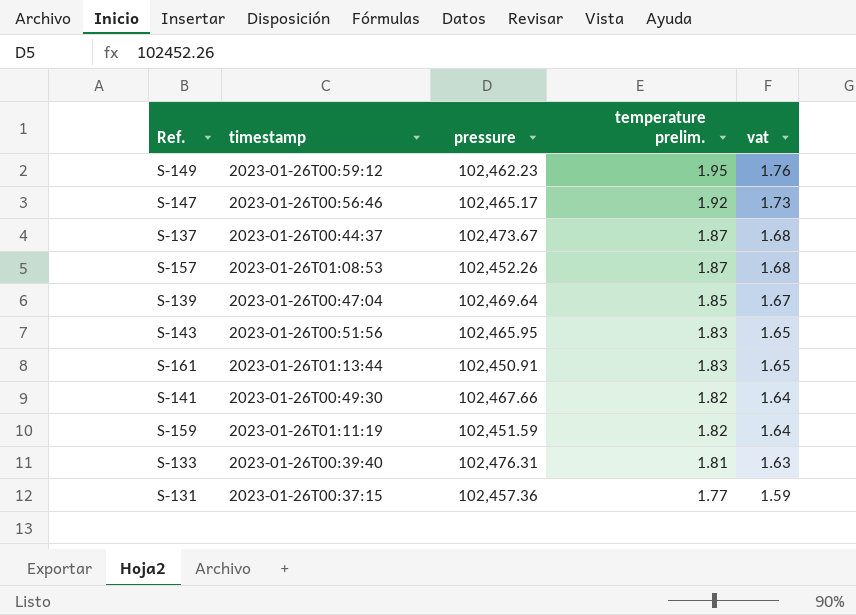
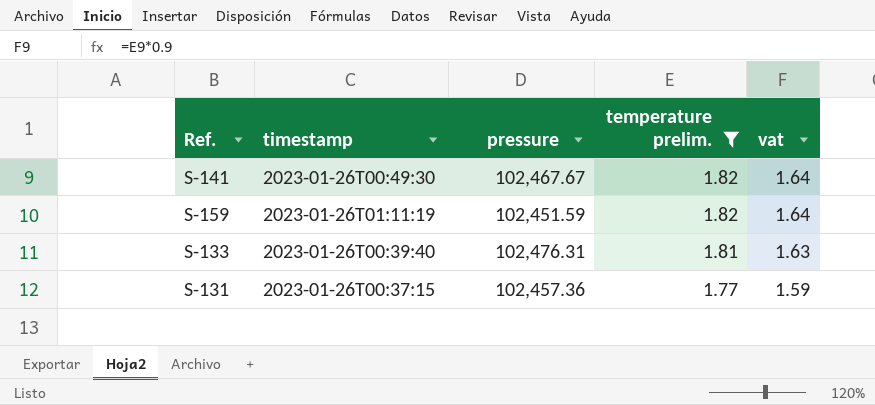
filter: none -> temperature prelim. <= 1.82
S-141 | pressure: 102,467.66 -> 102,467.67

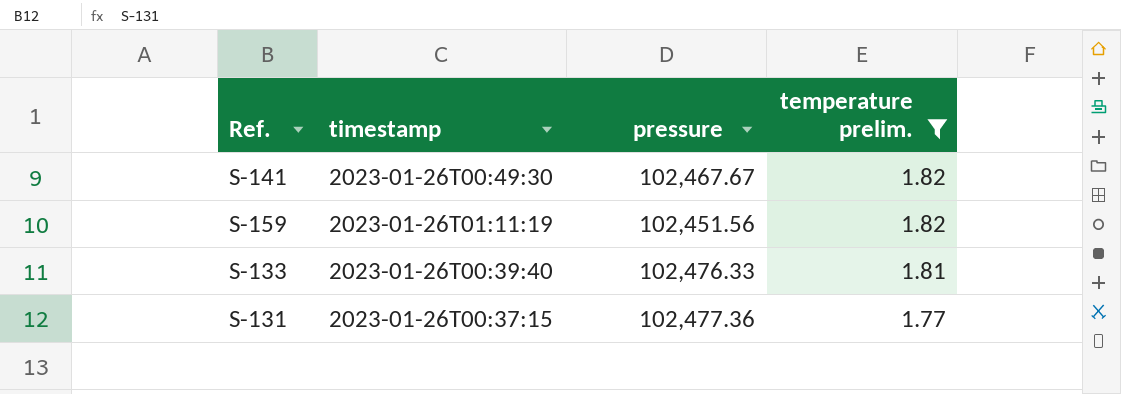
column vat | formula: [temperature prelim.] * 0.9 -> none
S-159 | pressure: 102,451.59 -> 102,451.56
S-133 | pressure: 102,476.31 -> 102,476.33
S-131 | pressure: 102,457.36 -> 102,477.36

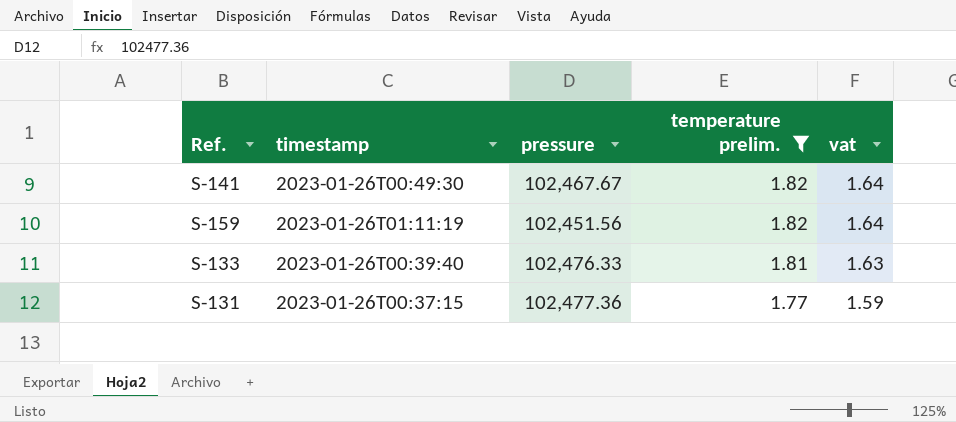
column vat | formula: none -> [temperature prelim.] * 0.9

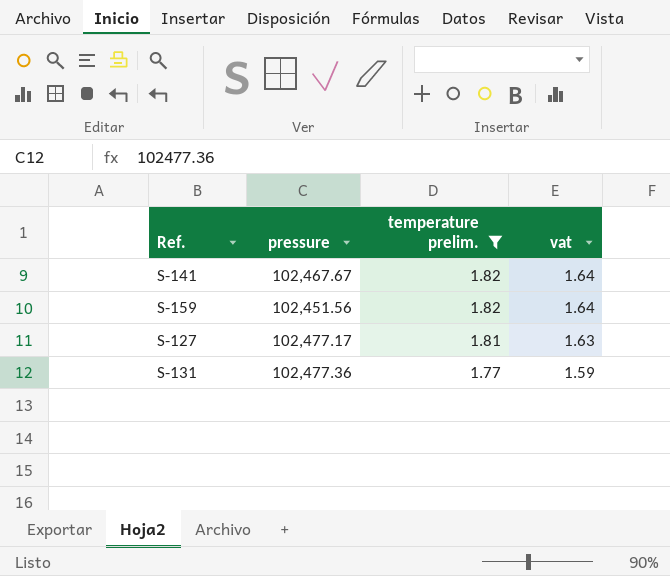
column timestamp | position: 2 -> none
row S-133: 2023-01-26T00:39:40 | 102,476.33 | 1.81 | 1.63 -> none
row S-127: none -> 102,477.17 | 1.81 | 1.63

